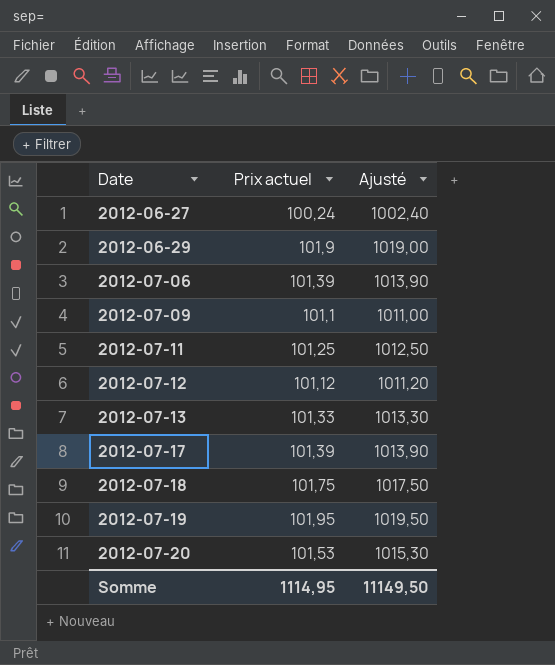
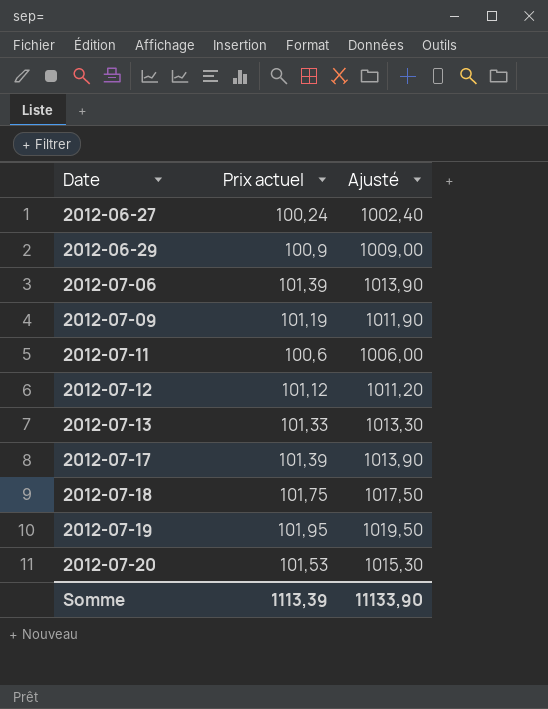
2012-06-29 | Prix actuel: 101,9 -> 100,9
2012-06-29 | Ajusté: 1019,00 -> 1009,00
2012-07-09 | Prix actuel: 101,1 -> 101,19
2012-07-09 | Ajusté: 1011,00 -> 1011,90
2012-07-11 | Prix actuel: 101,25 -> 100,6
2012-07-11 | Ajusté: 1012,50 -> 1006,00
Somme | Prix actuel: 1114,95 -> 1113,39
Somme | Ajusté: 11149,50 -> 11133,90

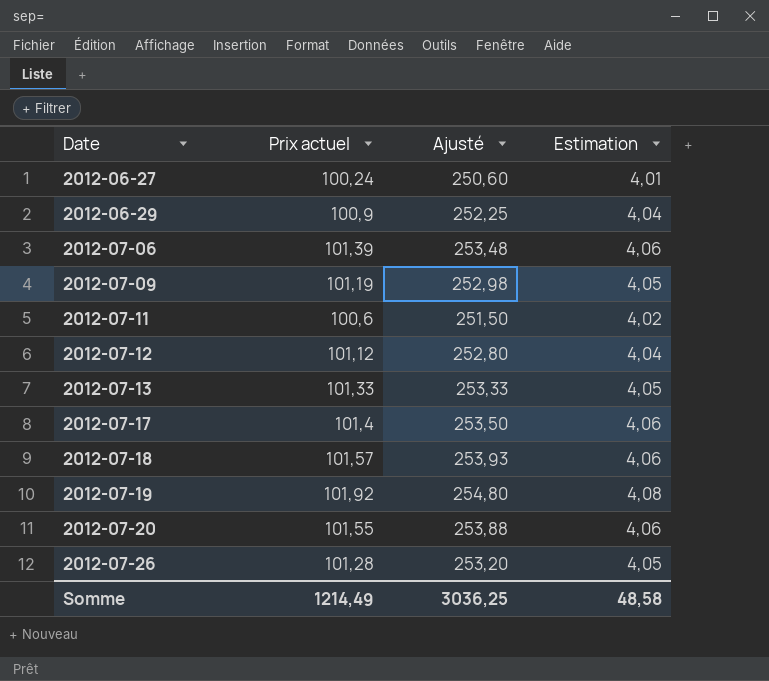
column Ajusté | formula: [Prix actuel] * 10 -> [Prix actuel] * 2,5
column Estimation | formula: none -> [Prix actuel] * 0,04
2012-07-17 | Prix actuel: 101,39 -> 101,4
2012-07-18 | Prix actuel: 101,75 -> 101,57
2012-07-19 | Prix actuel: 101,95 -> 101,92
2012-07-20 | Prix actuel: 101,53 -> 101,55
row 2012-07-26: none -> 101,28 | 253,20 | 4,05
Somme | Prix actuel: 1113,39 -> 1214,49
Somme | Ajusté: 11133,90 -> 3036,25

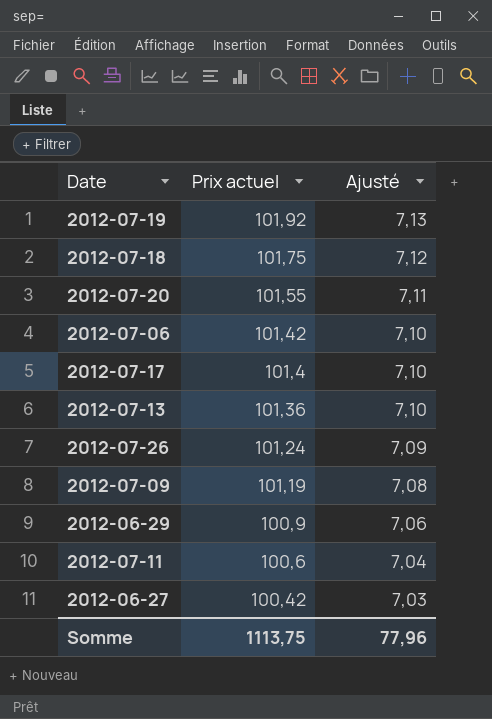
row order: Date ascending -> Prix actuel descending
column Estimation | formula: [Prix actuel] * 0,04 -> none
column Ajusté | formula: [Prix actuel] * 2,5 -> [Prix actuel] * 0,07
row 2012-07-12: 101,12 | 252,80 | 4,04 -> none
2012-07-18 | Prix actuel: 101,57 -> 101,75
2012-07-06 | Prix actuel: 101,39 -> 101,42
2012-07-13 | Prix actuel: 101,33 -> 101,36
2012-07-26 | Prix actuel: 101,28 -> 101,24
2012-06-27 | Prix actuel: 100,24 -> 100,42
Somme | Prix actuel: 1214,49 -> 1113,75
Somme | Ajusté: 3036,25 -> 77,96

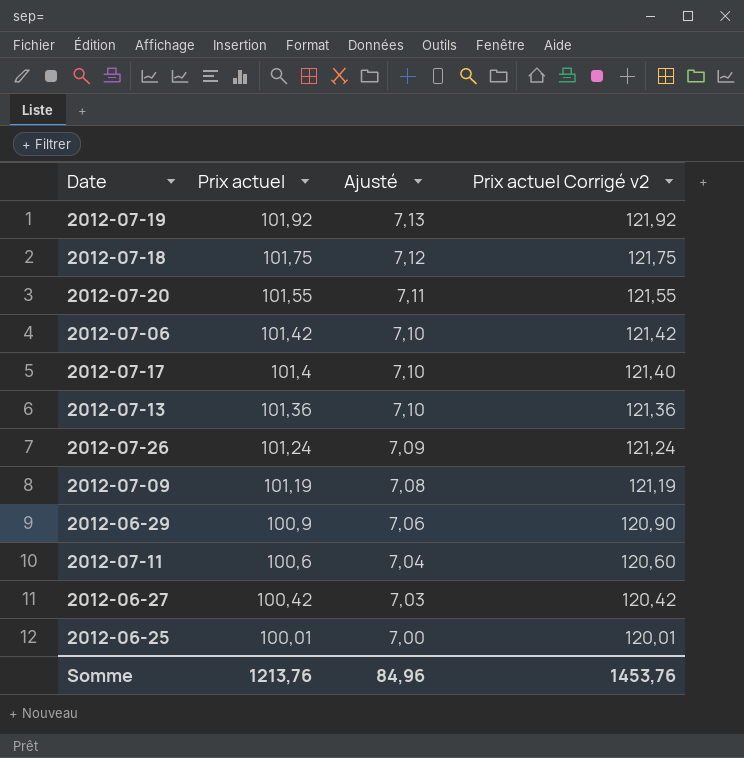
column Prix actuel Corrigé v2 | formula: none -> [Prix actuel] + 20
row 2012-06-25: none -> 100,01 | 7,00 | 120,01
Somme | Prix actuel: 1113,75 -> 1213,76
Somme | Ajusté: 77,96 -> 84,96

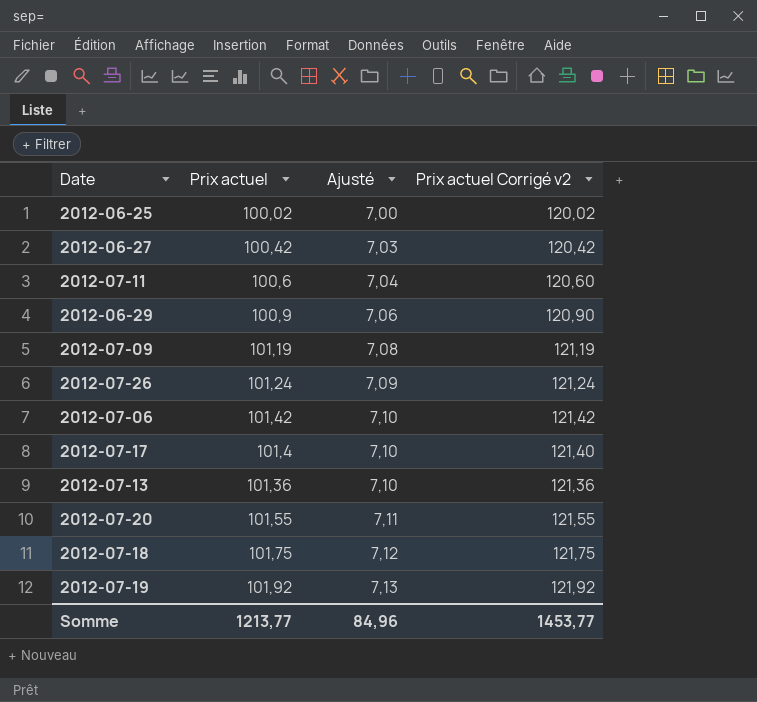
row order: Prix actuel descending -> Ajusté ascending
2012-06-25 | Prix actuel: 100,01 -> 100,02
2012-06-25 | Prix actuel Corrigé v2: 120,01 -> 120,02
Somme | Prix actuel: 1213,76 -> 1213,77
Somme | Prix actuel Corrigé v2: 1453,76 -> 1453,77

